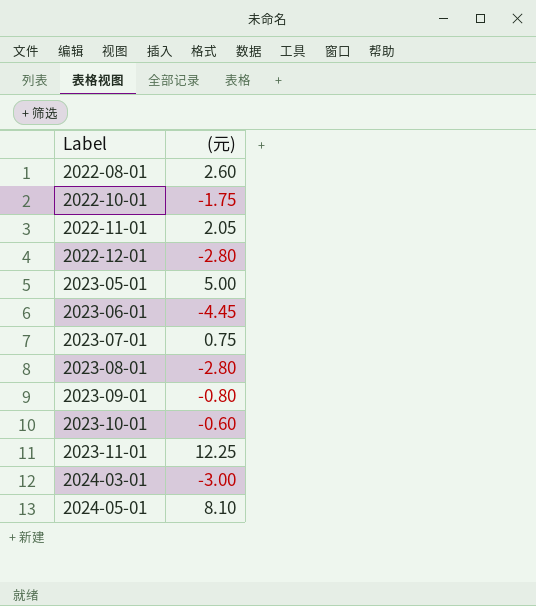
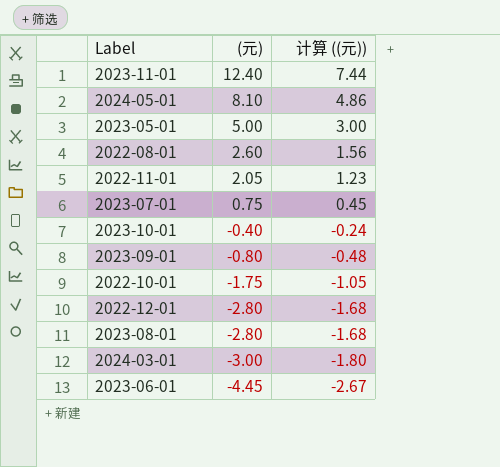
row order: Label ascending -> (元) descending
column 计算 ((元)) | formula: none -> [(元)] * 0.6
2023-11-01 | (元): 12.25 -> 12.40
2023-10-01 | (元): -0.60 -> -0.40

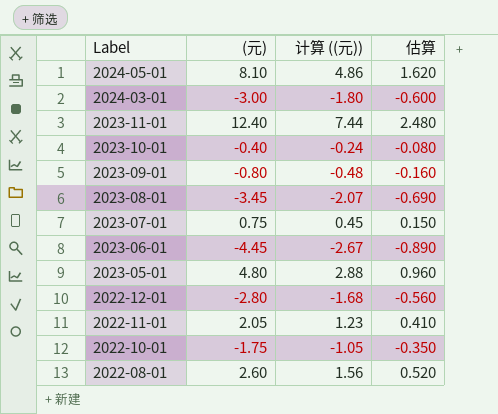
row order: (元) descending -> Label descending
column 估算 | formula: none -> [(元)] * 0.2
2023-08-01 | (元): -2.80 -> -3.45
2023-08-01 | 计算 ((元)): -1.68 -> -2.07
2023-05-01 | (元): 5.00 -> 4.80
2023-05-01 | 计算 ((元)): 3.00 -> 2.88

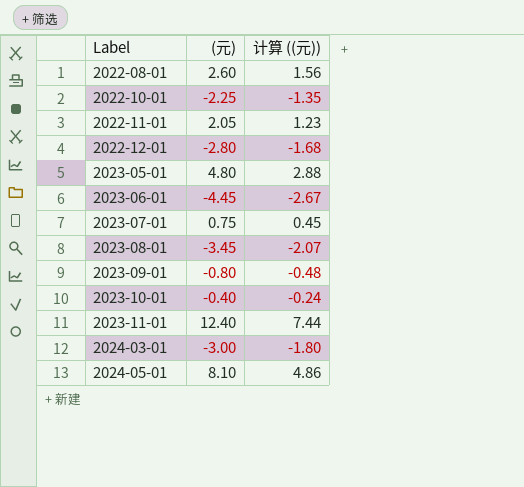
row order: Label descending -> Label ascending
column 估算 | formula: [(元)] * 0.2 -> none
2022-10-01 | (元): -1.75 -> -2.25
2022-10-01 | 计算 ((元)): -1.05 -> -1.35

